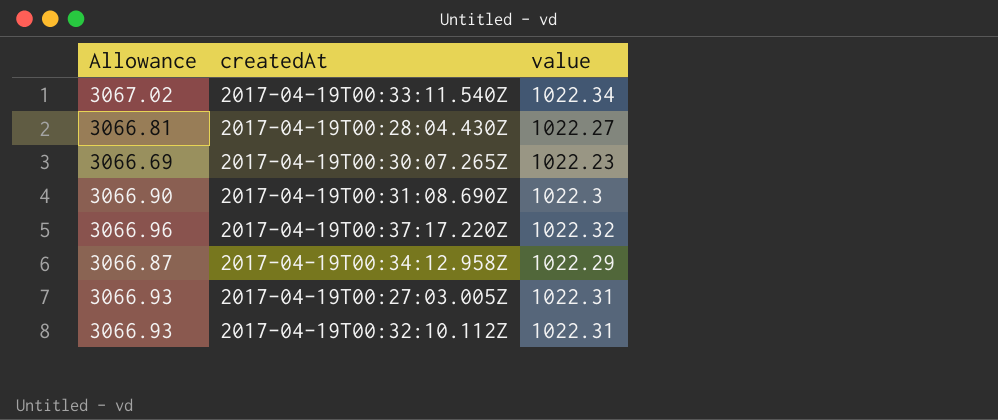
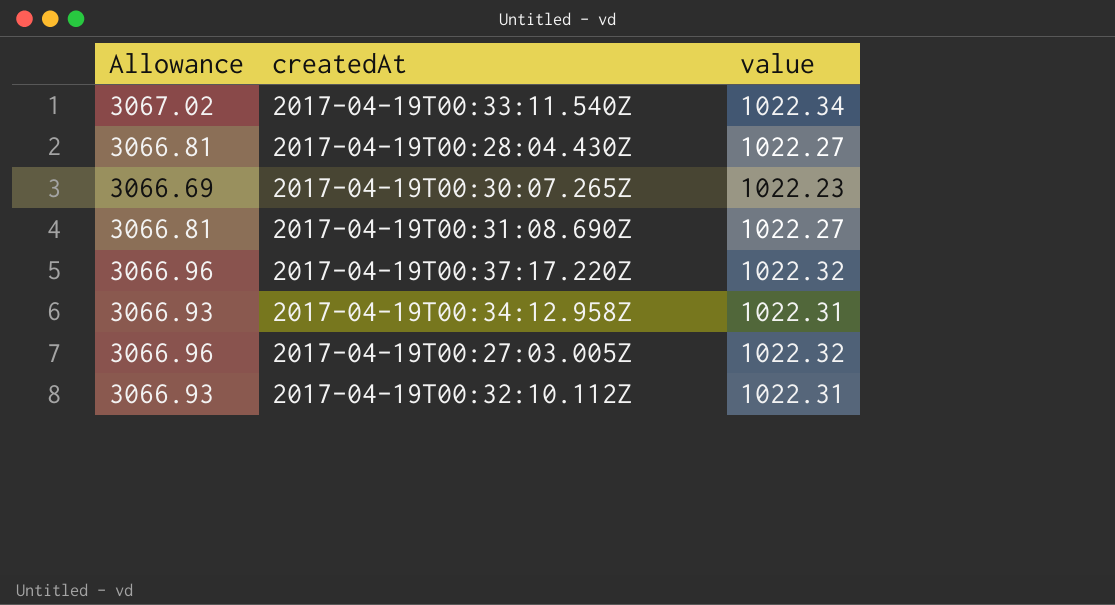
2017-04-19T00:31:08.690Z | Allowance: 3066.90 -> 3066.81
2017-04-19T00:31:08.690Z | value: 1022.3 -> 1022.27
2017-04-19T00:34:12.958Z | Allowance: 3066.87 -> 3066.93
2017-04-19T00:34:12.958Z | value: 1022.29 -> 1022.31
2017-04-19T00:27:03.005Z | Allowance: 3066.93 -> 3066.96
2017-04-19T00:27:03.005Z | value: 1022.31 -> 1022.32

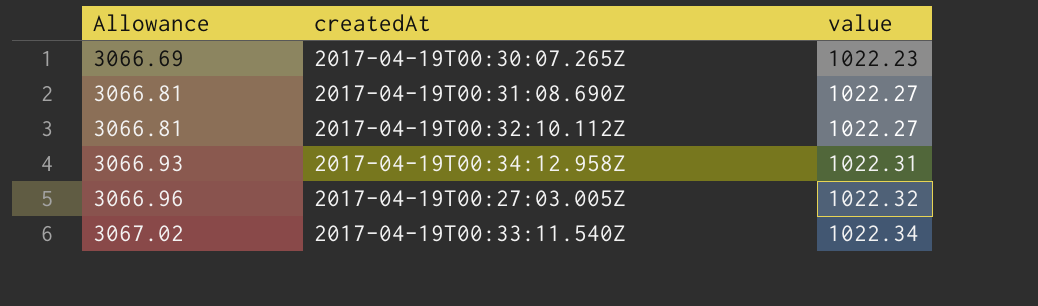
row order: none -> Allowance ascending
row 2017-04-19T00:28:04.430Z: 3066.81 | 1022.27 -> none
row 2017-04-19T00:37:17.220Z: 3066.96 | 1022.32 -> none
2017-04-19T00:32:10.112Z | Allowance: 3066.93 -> 3066.81
2017-04-19T00:32:10.112Z | value: 1022.31 -> 1022.27

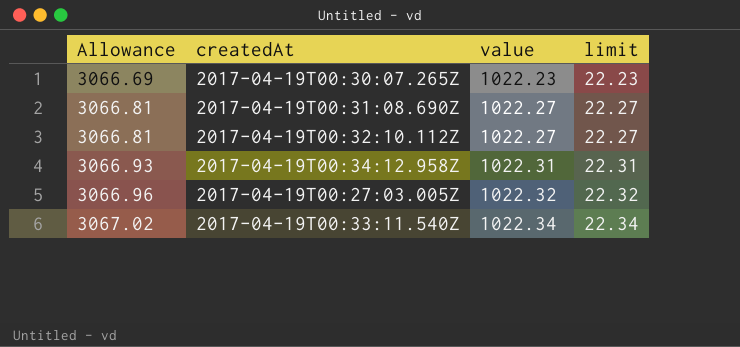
column limit | formula: none -> [value] - 1000

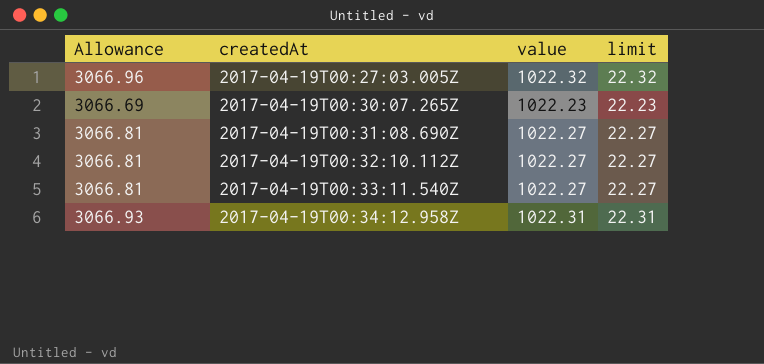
row order: Allowance ascending -> createdAt ascending
2017-04-19T00:33:11.540Z | Allowance: 3067.02 -> 3066.81
2017-04-19T00:33:11.540Z | value: 1022.34 -> 1022.27
2017-04-19T00:33:11.540Z | limit: 22.34 -> 22.27

